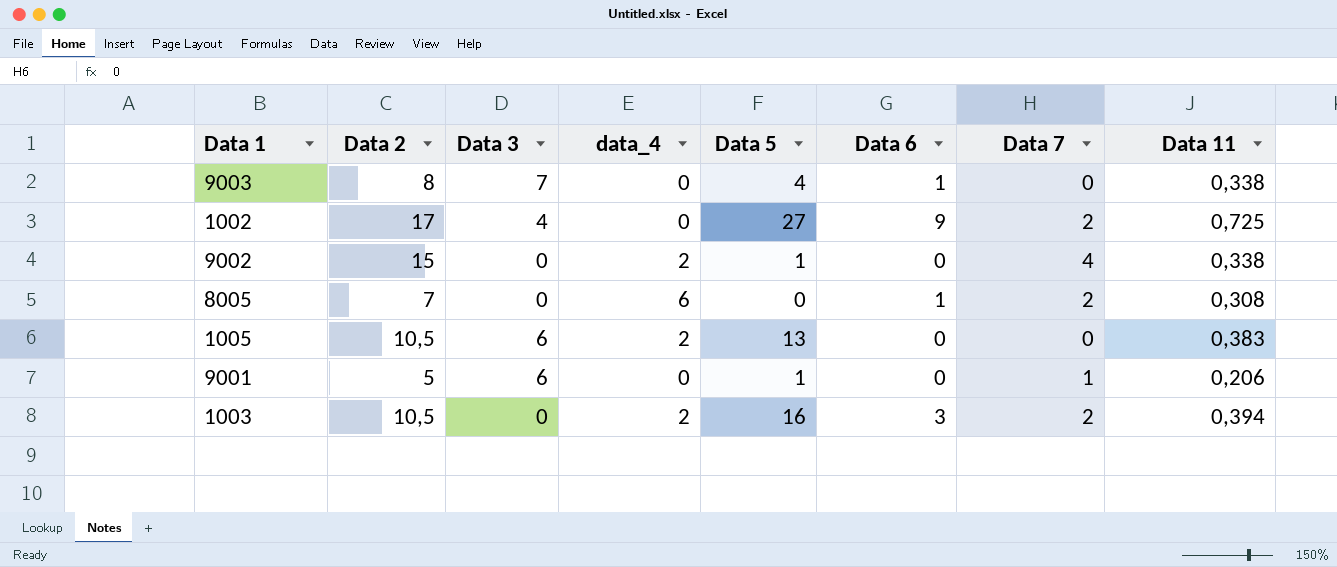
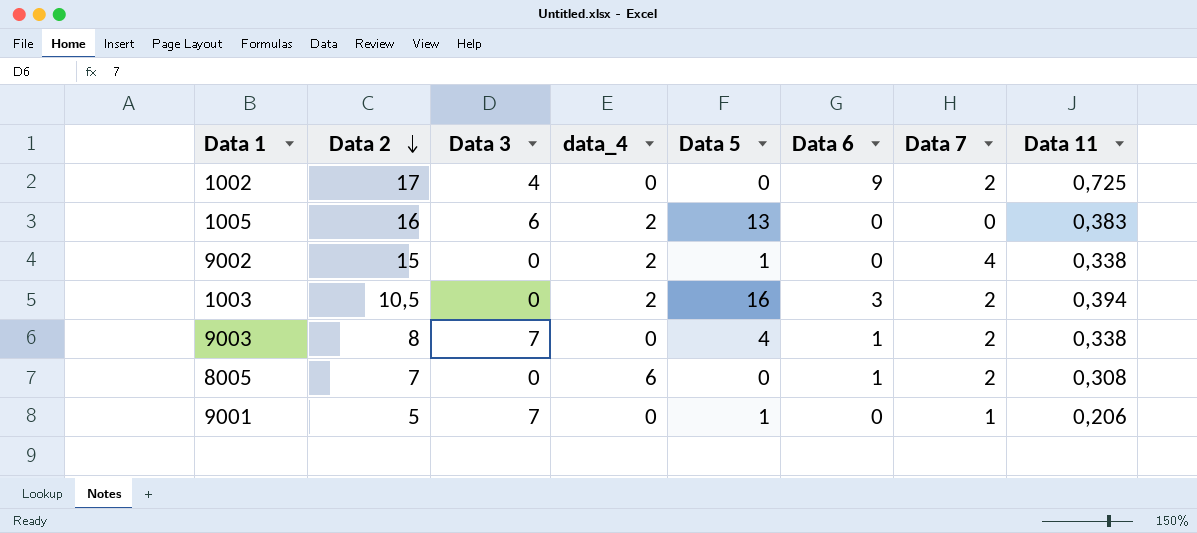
row order: none -> Data 2 descending
1002 | Data 5: 27 -> 0
1005 | Data 2: 10,5 -> 16
9003 | Data 7: 0 -> 2
9001 | Data 3: 6 -> 7

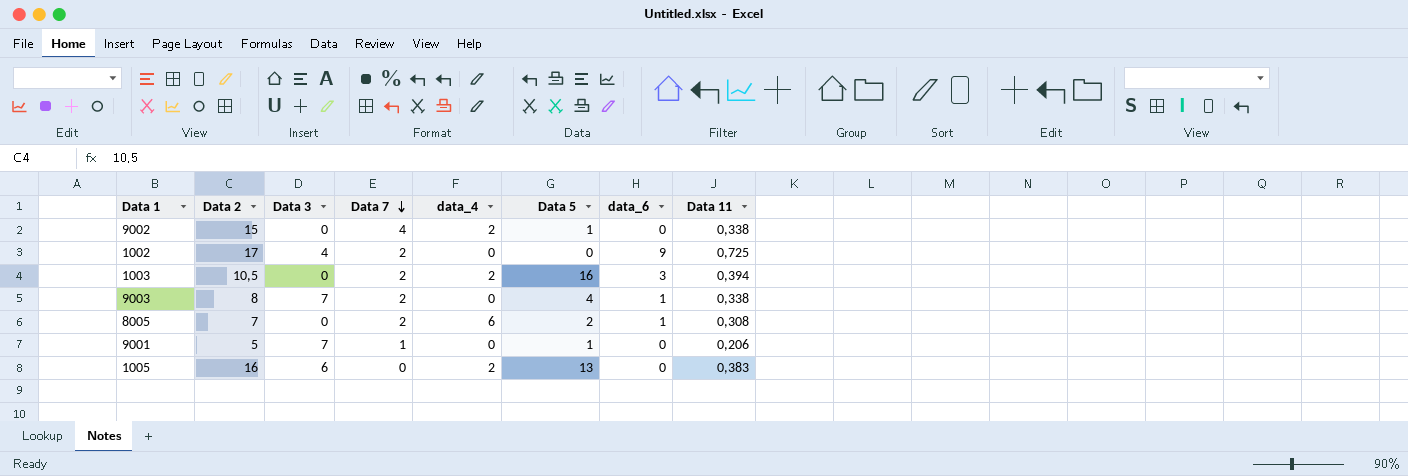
row order: Data 2 descending -> Data 7 descending
column Data 7 | position: 7 -> 4
column name: Data 6 -> data_6
8005 | Data 5: 0 -> 2

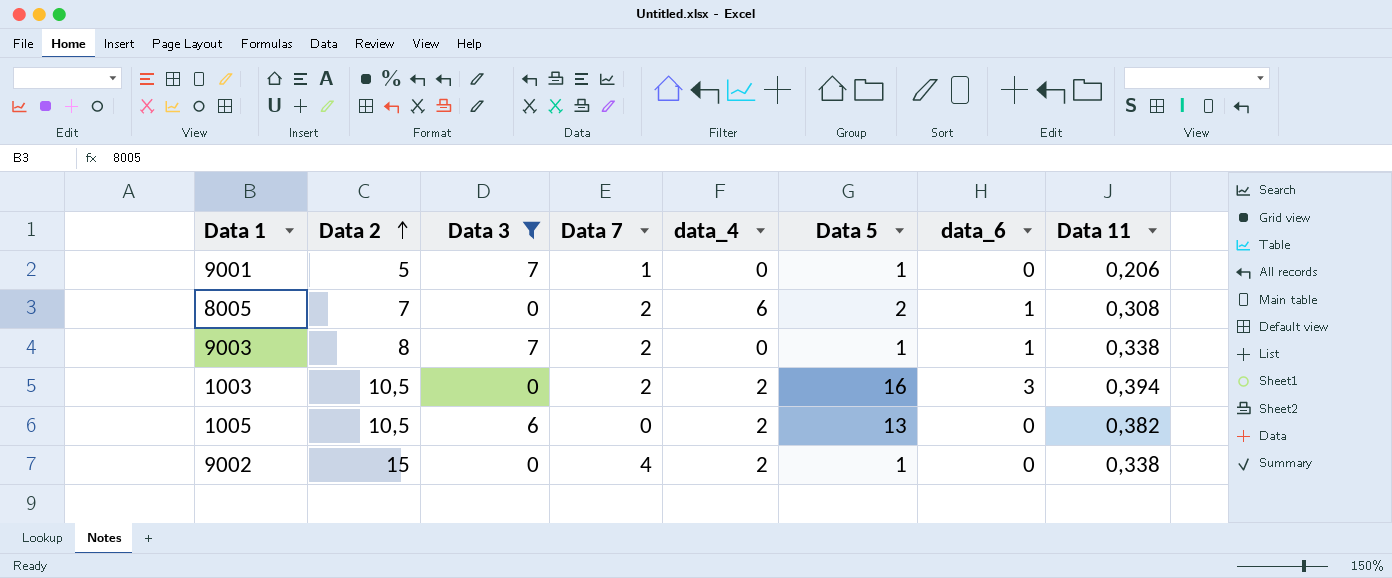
filter: none -> Data 3 != 4
row order: Data 7 descending -> Data 2 ascending
9003 | Data 5: 4 -> 1
1005 | Data 2: 16 -> 10,5
1005 | Data 11: 0,383 -> 0,382

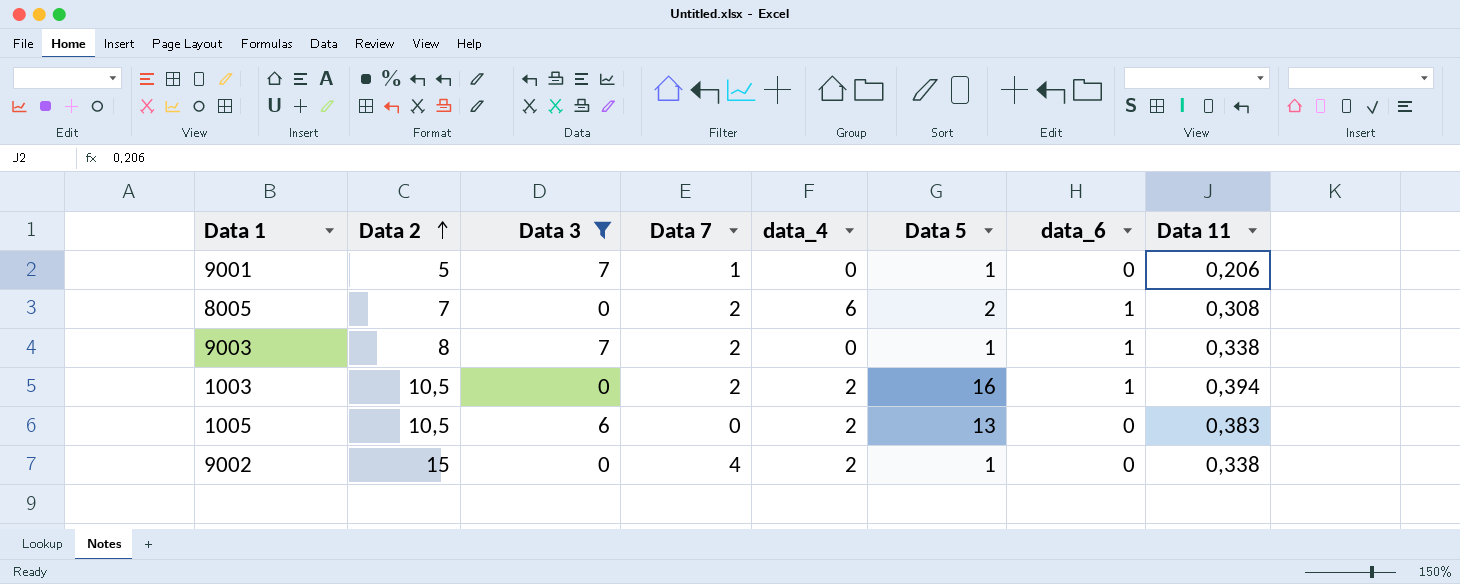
1003 | data_6: 3 -> 1
1005 | Data 11: 0,382 -> 0,383

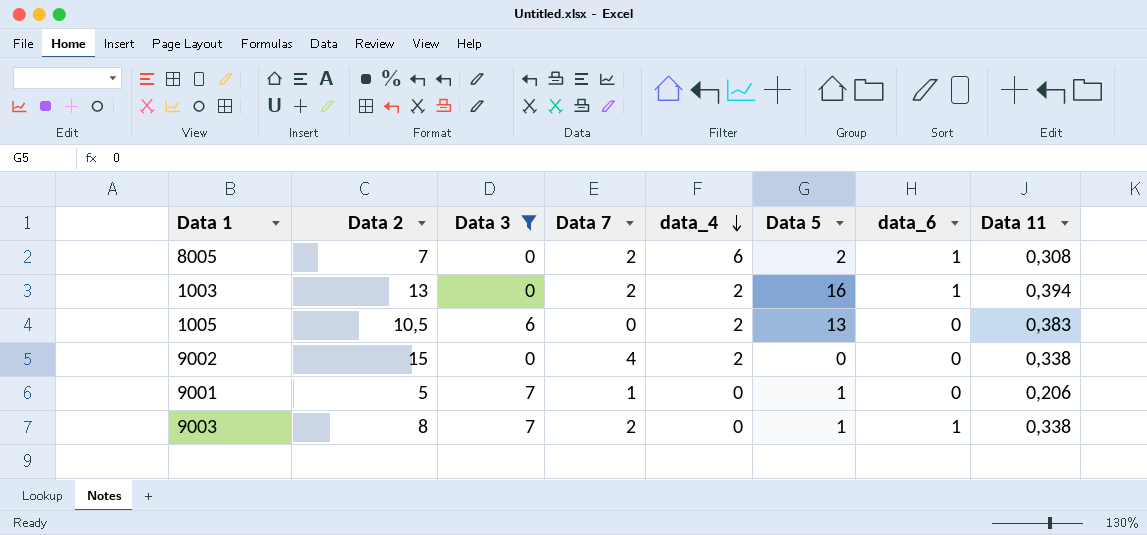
row order: Data 2 ascending -> data_4 descending
1003 | Data 2: 10,5 -> 13
9002 | Data 5: 1 -> 0

